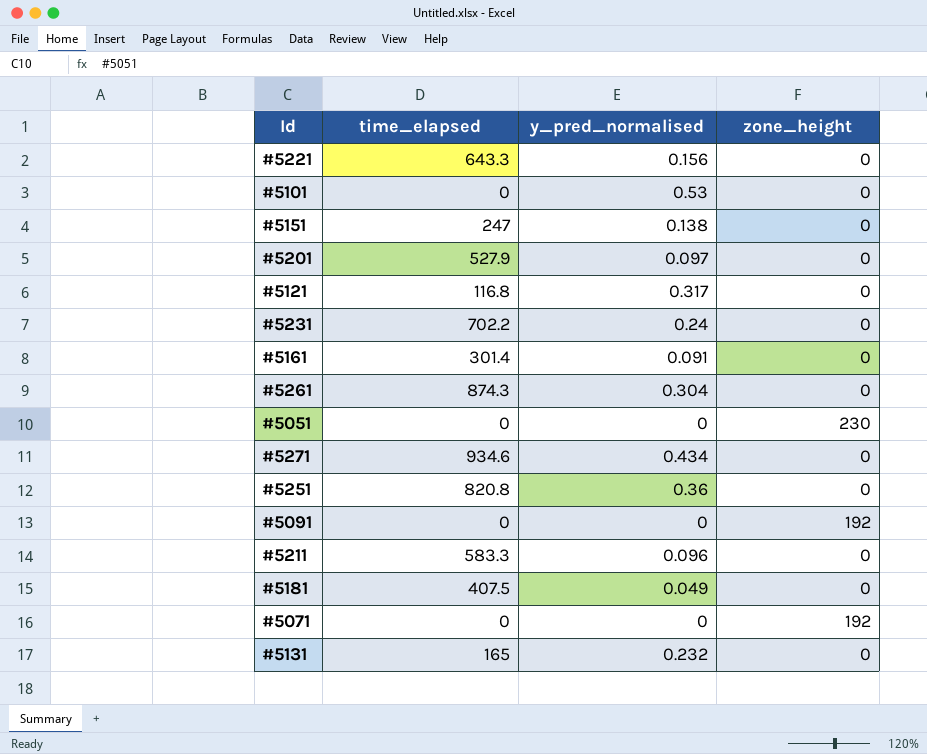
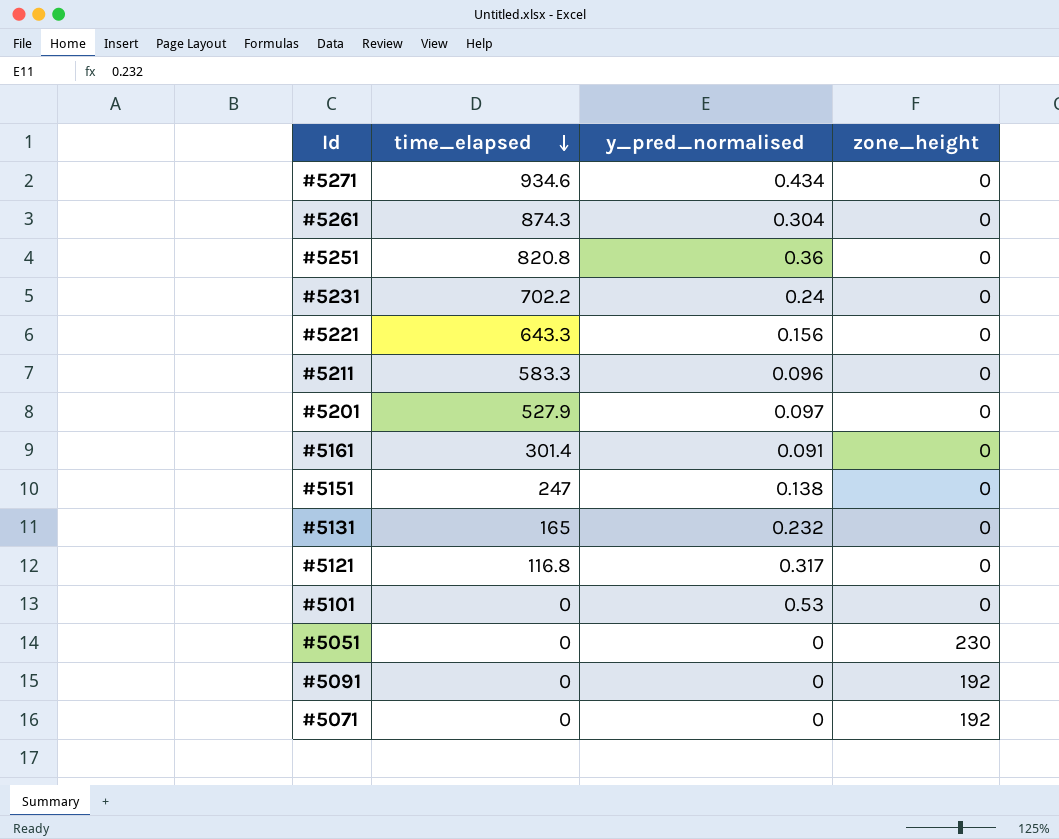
row order: none -> time_elapsed descending
row #5181: 407.5 | 0.049 | 0 -> none

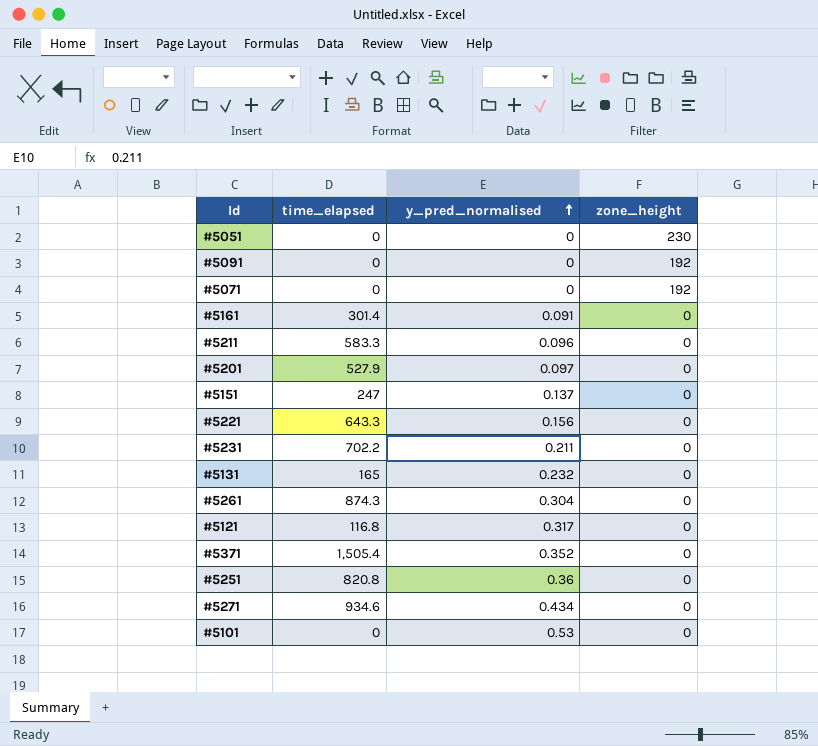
row order: time_elapsed descending -> y_pred_normalised ascending
#5151 | y_pred_normalised: 0.138 -> 0.137
#5231 | y_pred_normalised: 0.24 -> 0.211
row #5371: none -> 1,505.4 | 0.352 | 0

